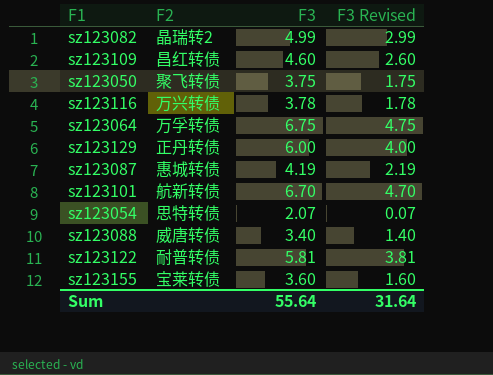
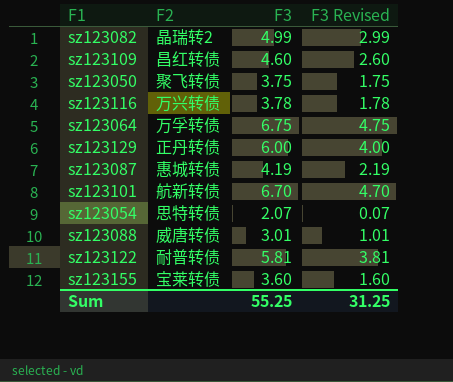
sz123088 | F3: 3.40 -> 3.01
sz123088 | F3 Revised: 1.40 -> 1.01
Sum | F3: 55.64 -> 55.25
Sum | F3 Revised: 31.64 -> 31.25

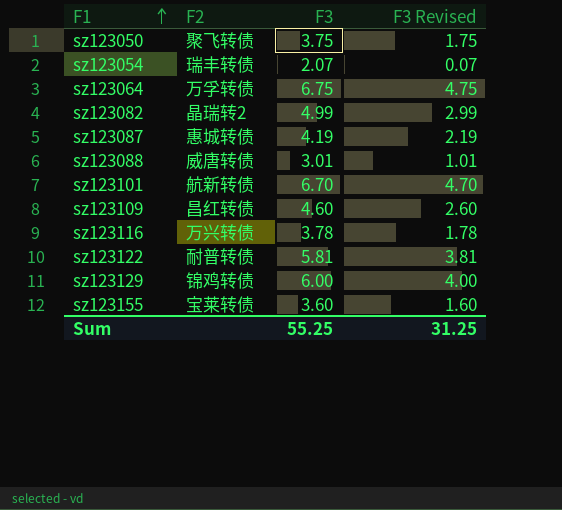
row order: none -> F1 ascending
sz123054 | F2: 思特转债 -> 瑞丰转债
sz123129 | F2: 正丹转债 -> 锦鸡转债

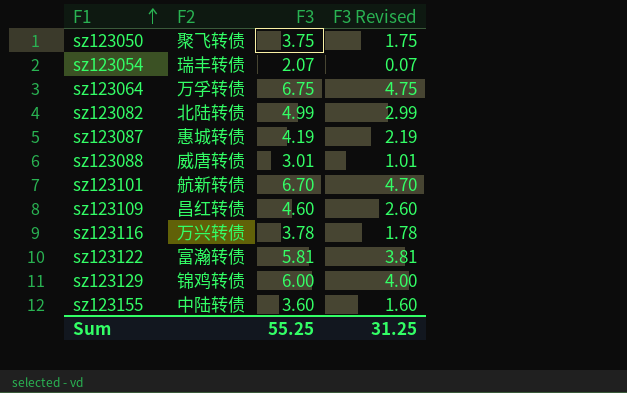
sz123082 | F2: 晶瑞转2 -> 北陆转债
sz123122 | F2: 耐普转债 -> 富瀚转债
sz123155 | F2: 宝莱转债 -> 中陆转债

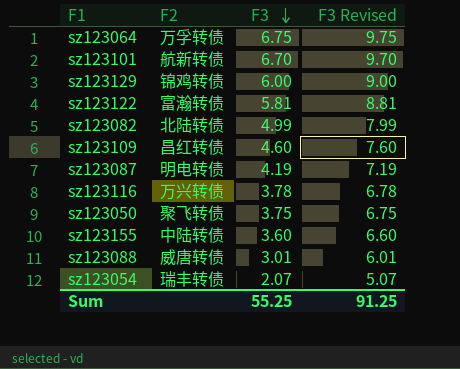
row order: F1 ascending -> F3 descending
column F3 Revised | formula: [F3] - 2 -> [F3] + 3
sz123087 | F2: 惠城转债 -> 明电转债
Sum | F3 Revised: 31.25 -> 91.25

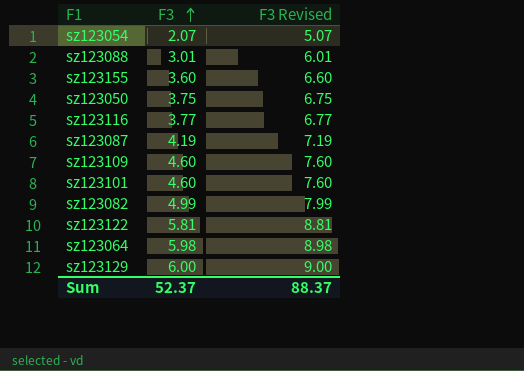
row order: F3 descending -> F3 ascending
column F2 | position: 2 -> none
sz123116 | F3: 3.78 -> 3.77
sz123116 | F3 Revised: 6.78 -> 6.77
sz123101 | F3: 6.70 -> 4.60
sz123101 | F3 Revised: 9.70 -> 7.60
sz123064 | F3: 6.75 -> 5.98
sz123064 | F3 Revised: 9.75 -> 8.98
Sum | F3: 55.25 -> 52.37
Sum | F3 Revised: 91.25 -> 88.37

